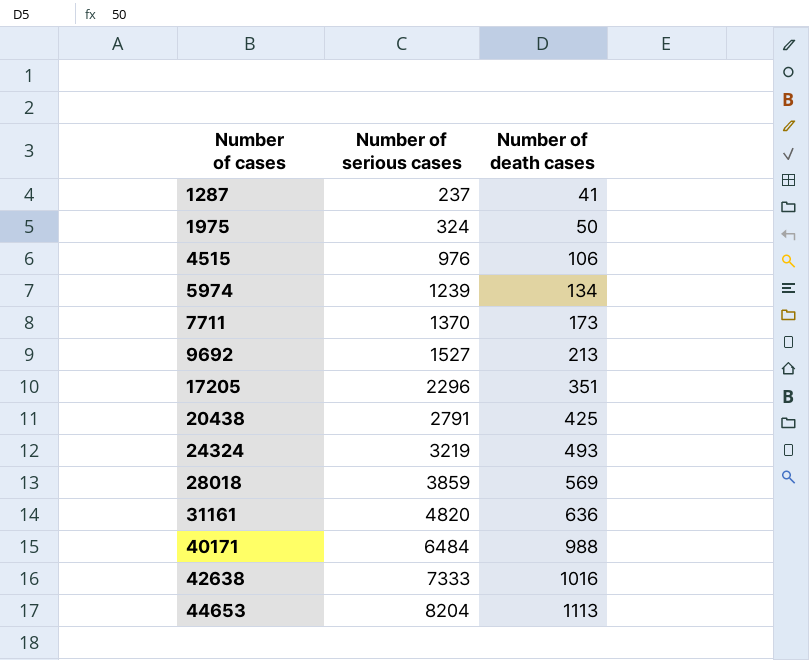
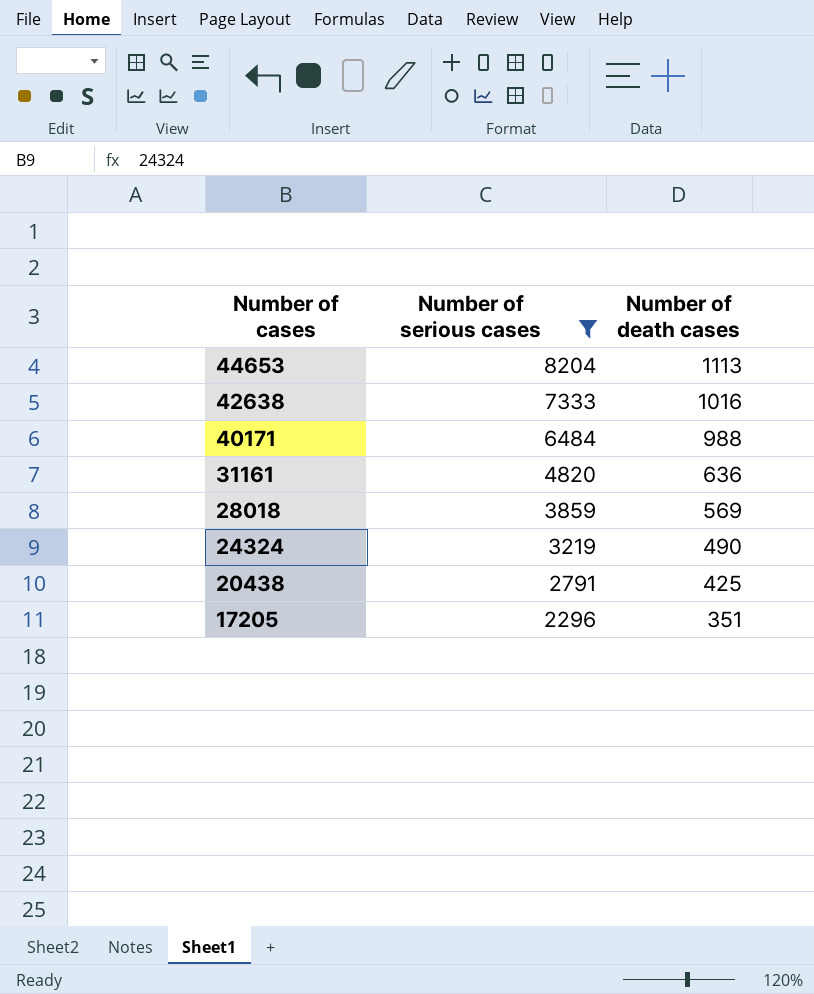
filter: none -> Number of serious cases >= 2296
row order: Number of cases ascending -> Number of cases descending
24324 | Number of death cases: 493 -> 490

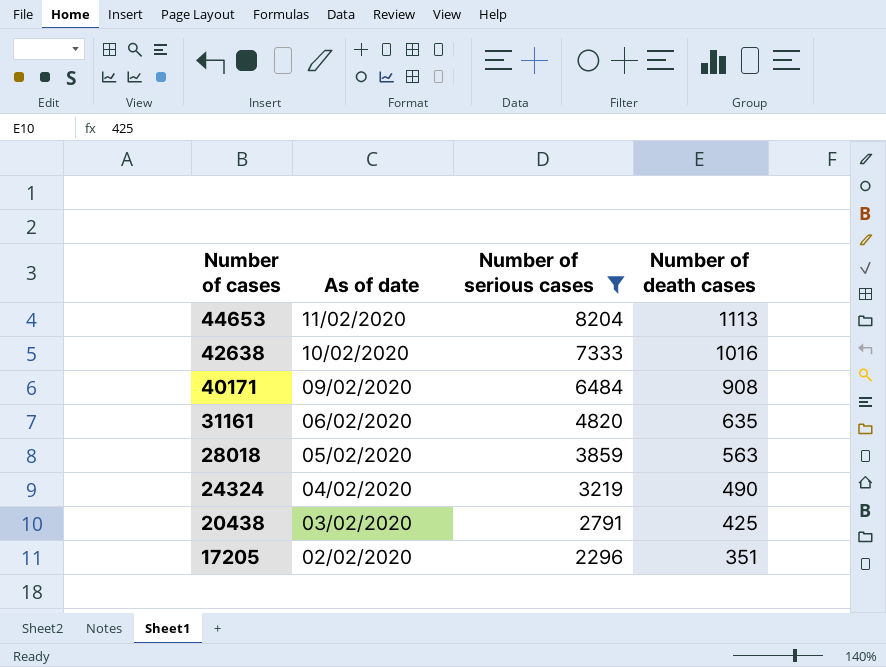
column As of date | position: none -> 2
40171 | Number of death cases: 988 -> 908
31161 | Number of death cases: 636 -> 635
28018 | Number of death cases: 569 -> 563

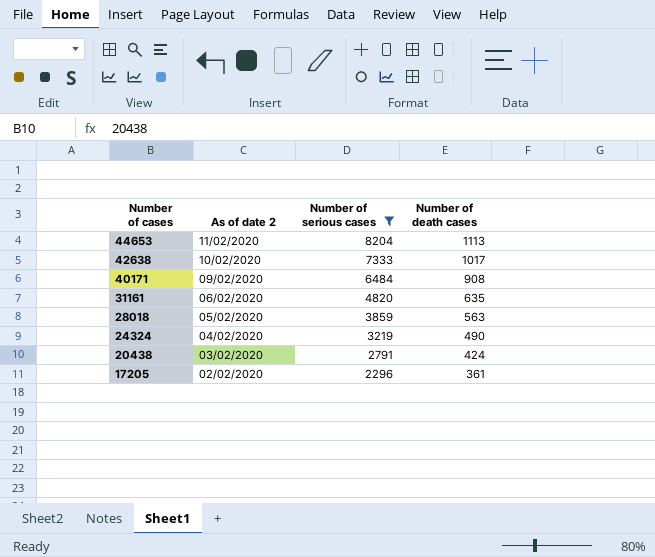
column name: As of date -> As of date 2
42638 | Number of death cases: 1016 -> 1017
20438 | Number of death cases: 425 -> 424
17205 | Number of death cases: 351 -> 361

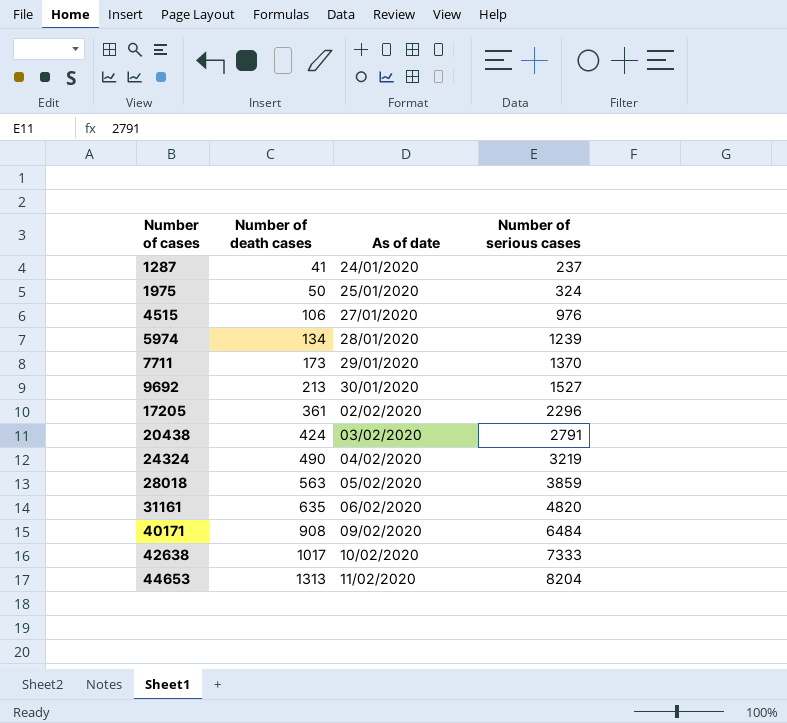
filter: Number of serious cases >= 2296 -> none
row order: Number of cases descending -> Number of cases ascending
column Number of death cases | position: 4 -> 2
column name: As of date 2 -> As of date
44653 | Number of death cases: 1113 -> 1313

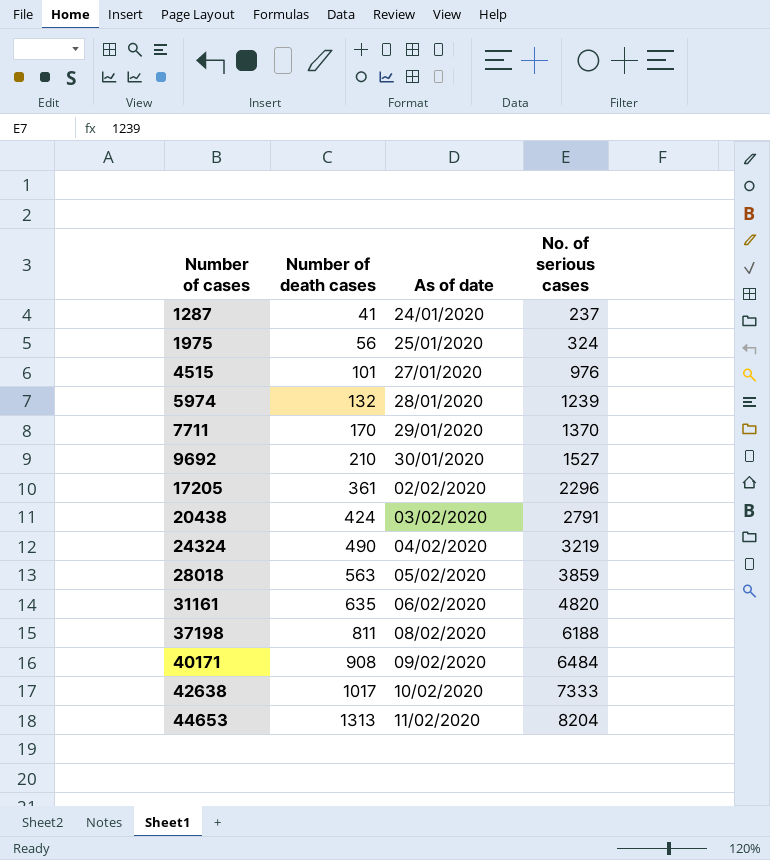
column name: Number of serious cases -> No. of serious cases
1975 | Number of death cases: 50 -> 56
4515 | Number of death cases: 106 -> 101
5974 | Number of death cases: 134 -> 132
7711 | Number of death cases: 173 -> 170
9692 | Number of death cases: 213 -> 210
row 37198: none -> 811 | 08/02/2020 | 6188

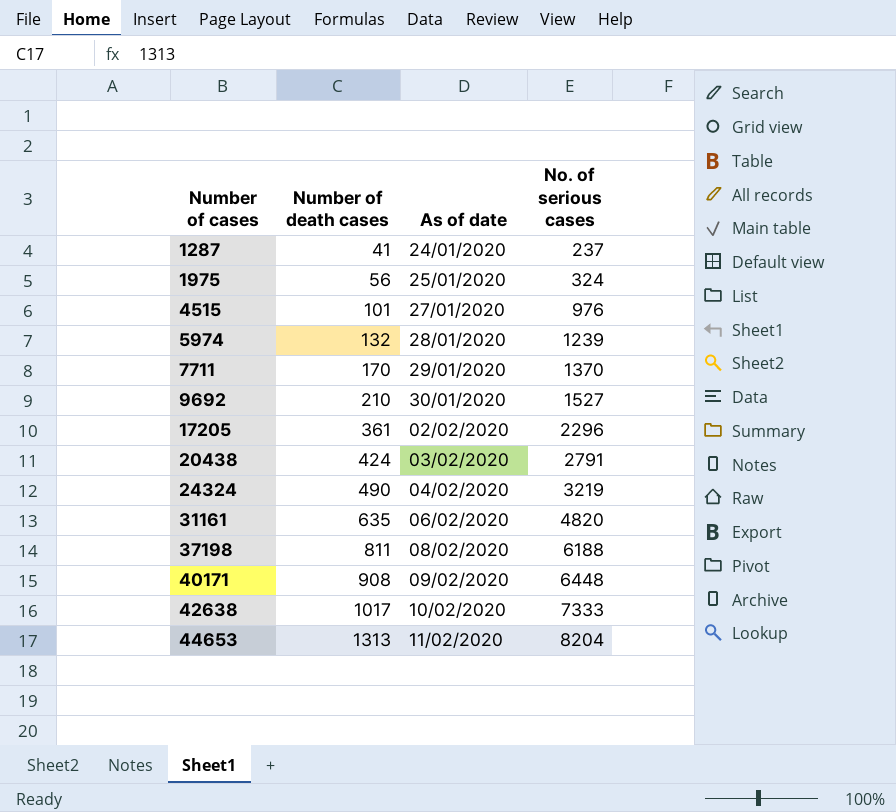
row 28018: 563 | 05/02/2020 | 3859 -> none
40171 | No. of serious cases: 6484 -> 6448

